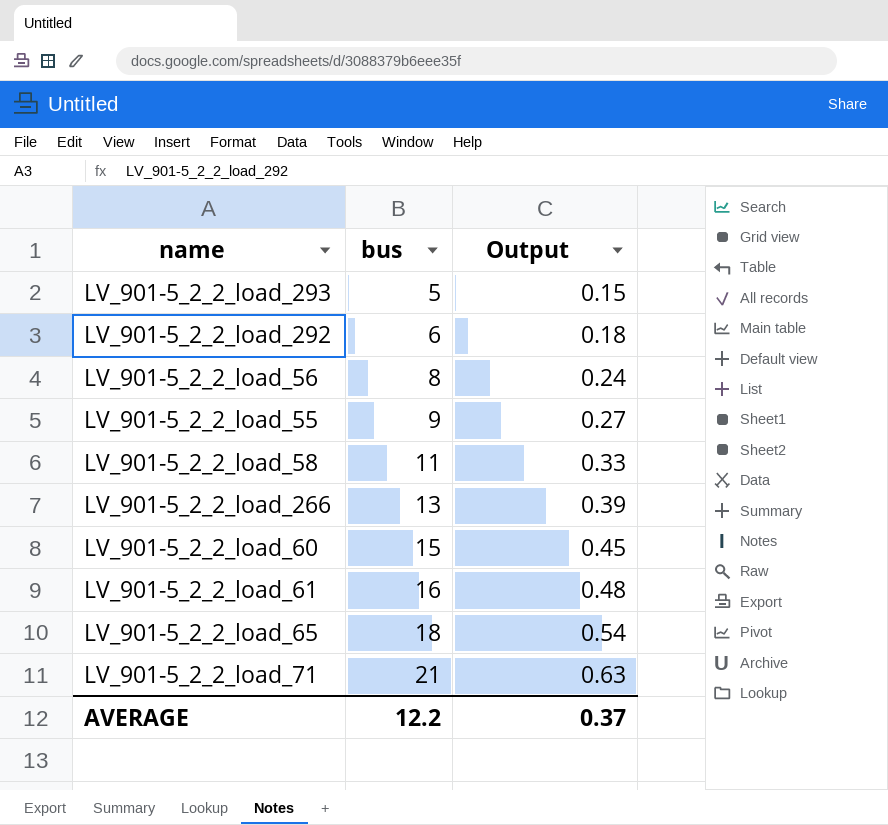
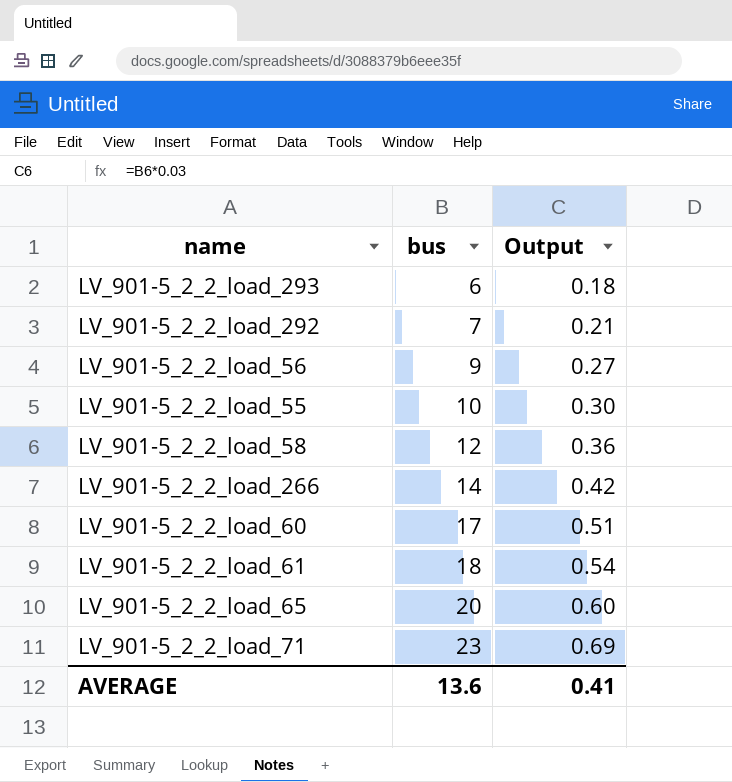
LV_901-5_2_2_load_293 | bus: 5 -> 6
LV_901-5_2_2_load_293 | Output: 0.15 -> 0.18
LV_901-5_2_2_load_292 | bus: 6 -> 7
LV_901-5_2_2_load_292 | Output: 0.18 -> 0.21
LV_901-5_2_2_load_56 | bus: 8 -> 9
LV_901-5_2_2_load_56 | Output: 0.24 -> 0.27
LV_901-5_2_2_load_55 | bus: 9 -> 10
LV_901-5_2_2_load_55 | Output: 0.27 -> 0.30
LV_901-5_2_2_load_58 | bus: 11 -> 12
LV_901-5_2_2_load_58 | Output: 0.33 -> 0.36
LV_901-5_2_2_load_266 | bus: 13 -> 14
LV_901-5_2_2_load_266 | Output: 0.39 -> 0.42
LV_901-5_2_2_load_60 | bus: 15 -> 17
LV_901-5_2_2_load_60 | Output: 0.45 -> 0.51
LV_901-5_2_2_load_61 | bus: 16 -> 18
LV_901-5_2_2_load_61 | Output: 0.48 -> 0.54
LV_901-5_2_2_load_65 | bus: 18 -> 20
LV_901-5_2_2_load_65 | Output: 0.54 -> 0.60
LV_901-5_2_2_load_71 | bus: 21 -> 23
LV_901-5_2_2_load_71 | Output: 0.63 -> 0.69
AVERAGE | bus: 12.2 -> 13.6
AVERAGE | Output: 0.37 -> 0.41

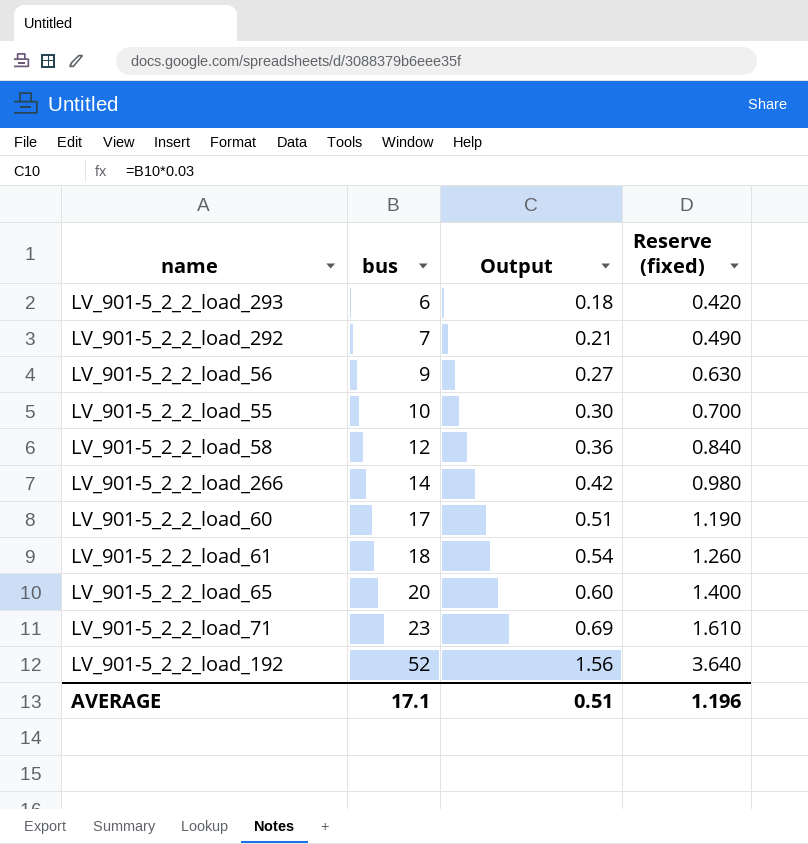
column Reserve (fixed) | formula: none -> [bus] * 0.07
row LV_901-5_2_2_load_192: none -> 52 | 1.56 | 3.640
AVERAGE | bus: 13.6 -> 17.1
AVERAGE | Output: 0.41 -> 0.51

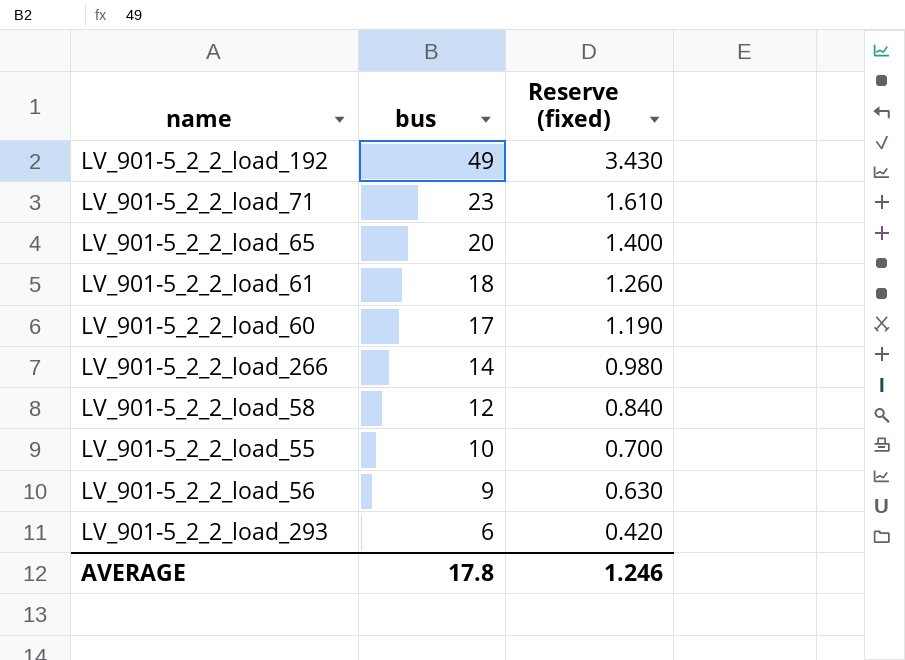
row order: bus ascending -> bus descending
column Output | formula: [bus] * 0.03 -> none
row LV_901-5_2_2_load_292: 7 | 0.21 | 0.490 -> none
LV_901-5_2_2_load_192 | bus: 52 -> 49
LV_901-5_2_2_load_192 | Reserve (fixed): 3.640 -> 3.430
AVERAGE | bus: 17.1 -> 17.8
AVERAGE | Reserve (fixed): 1.196 -> 1.246

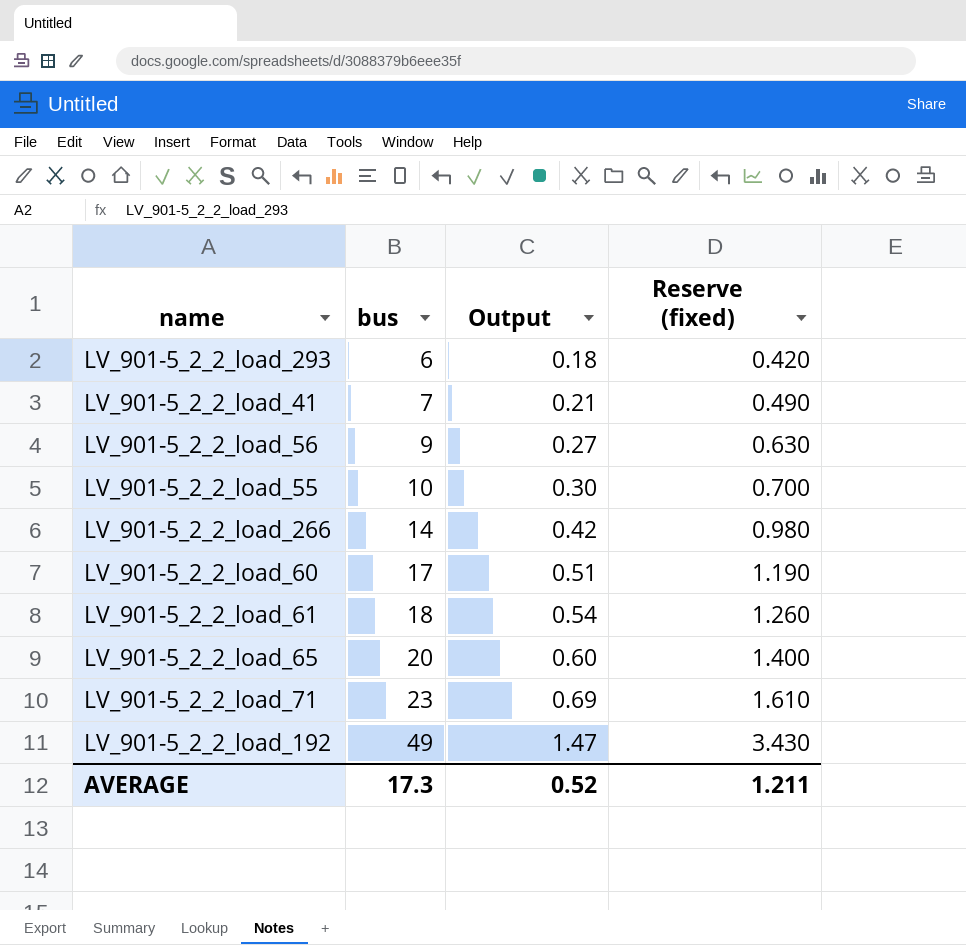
row order: bus descending -> bus ascending
column Output | formula: none -> [bus] * 0.03
row LV_901-5_2_2_load_58: 12 | 0.840 -> none
row LV_901-5_2_2_load_41: none -> 7 | 0.21 | 0.490
AVERAGE | bus: 17.8 -> 17.3
AVERAGE | Reserve (fixed): 1.246 -> 1.211

